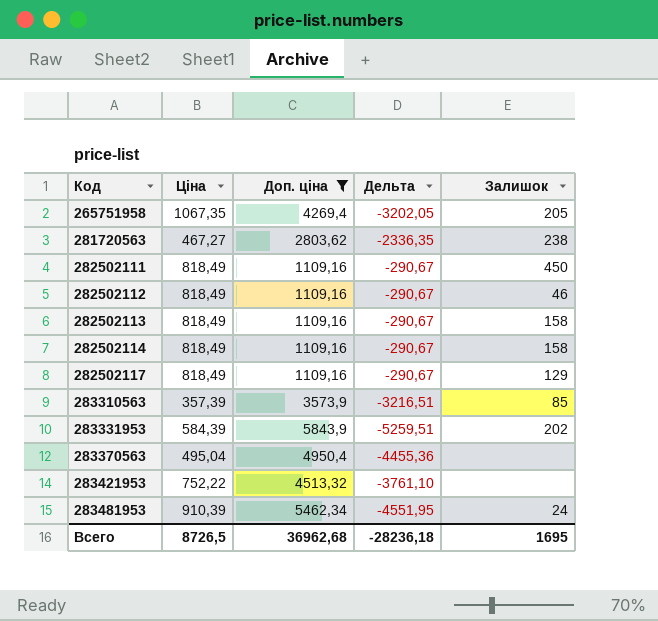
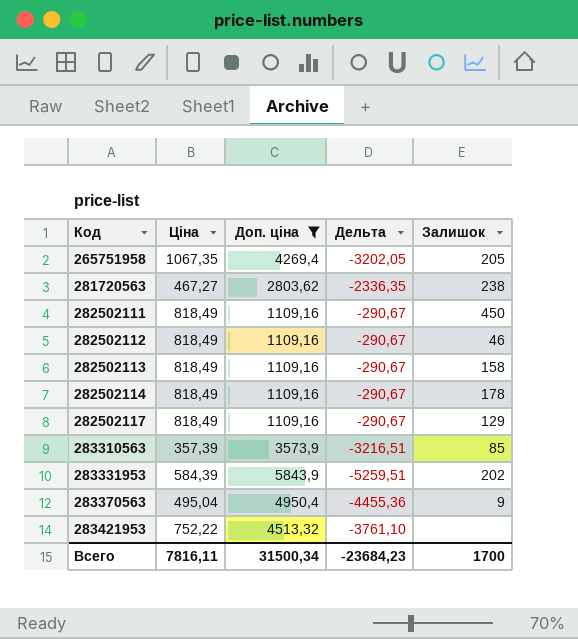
row 283481953: 910,39 | 5462,34 | -4551,95 | 24 -> none
282502114 | Залишок: 158 -> 178
283370563 | Залишок: none -> 9
Всего | Ціна: 8726,5 -> 7816,11
Всего | Доп. ціна: 36962,68 -> 31500,34
Всего | Дельта: -28236,18 -> -23684,23
Всего | Залишок: 1695 -> 1700

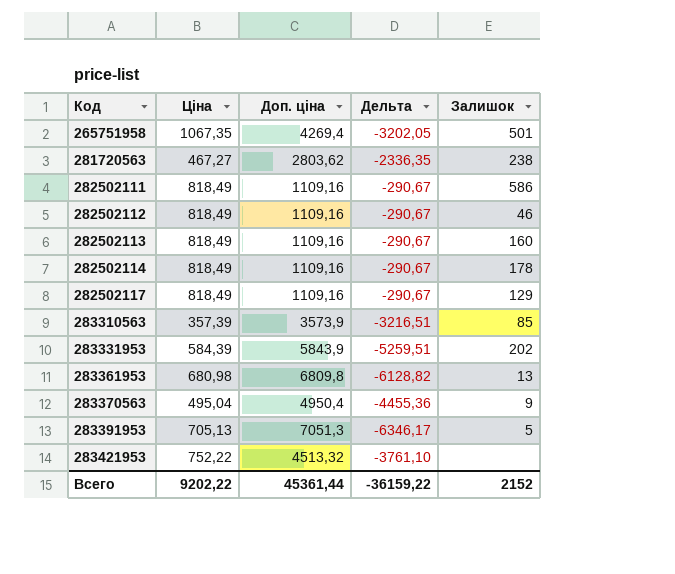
filter: Доп. ціна <= 5843,9 -> none
265751958 | Залишок: 205 -> 501
282502111 | Залишок: 450 -> 586
282502113 | Залишок: 158 -> 160
Всего | Ціна: 7816,11 -> 9202,22
Всего | Доп. ціна: 31500,34 -> 45361,44
Всего | Дельта: -23684,23 -> -36159,22
Всего | Залишок: 1700 -> 2152

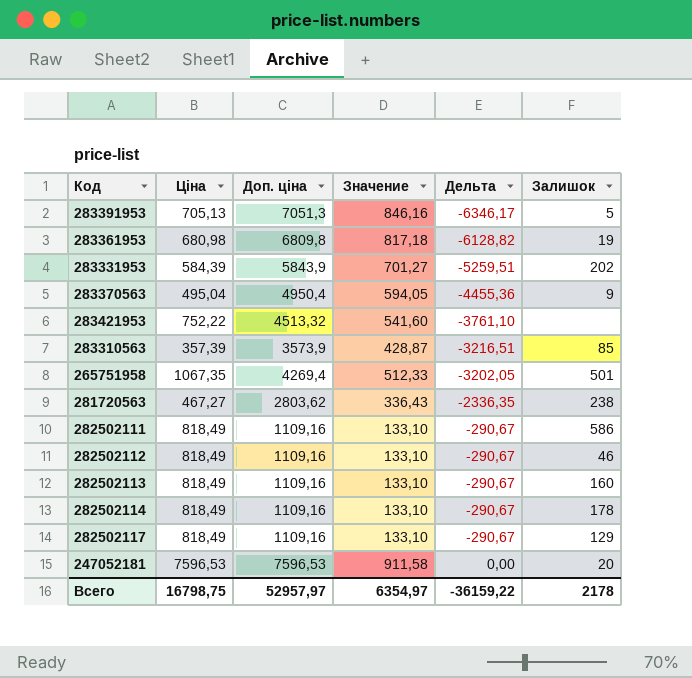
row order: Код ascending -> Дельта ascending
column Значение | formula: none -> [Доп. ціна] * 0,12
283361953 | Залишок: 13 -> 19
row 247052181: none -> 7596,53 | 7596,53 | 911,58 | 0,00 | 20
Всего | Ціна: 9202,22 -> 16798,75
Всего | Доп. ціна: 45361,44 -> 52957,97
Всего | Залишок: 2152 -> 2178

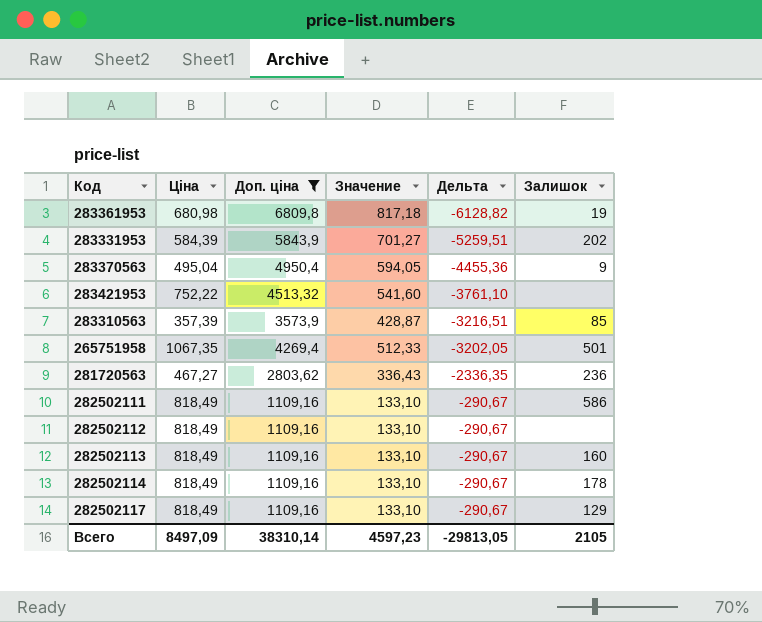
filter: none -> Доп. ціна <= 6809,8
281720563 | Залишок: 238 -> 236
282502112 | Залишок: 46 -> none
Всего | Ціна: 16798,75 -> 8497,09
Всего | Доп. ціна: 52957,97 -> 38310,14
Всего | Значение: 6354,97 -> 4597,23
Всего | Дельта: -36159,22 -> -29813,05
Всего | Залишок: 2178 -> 2105

